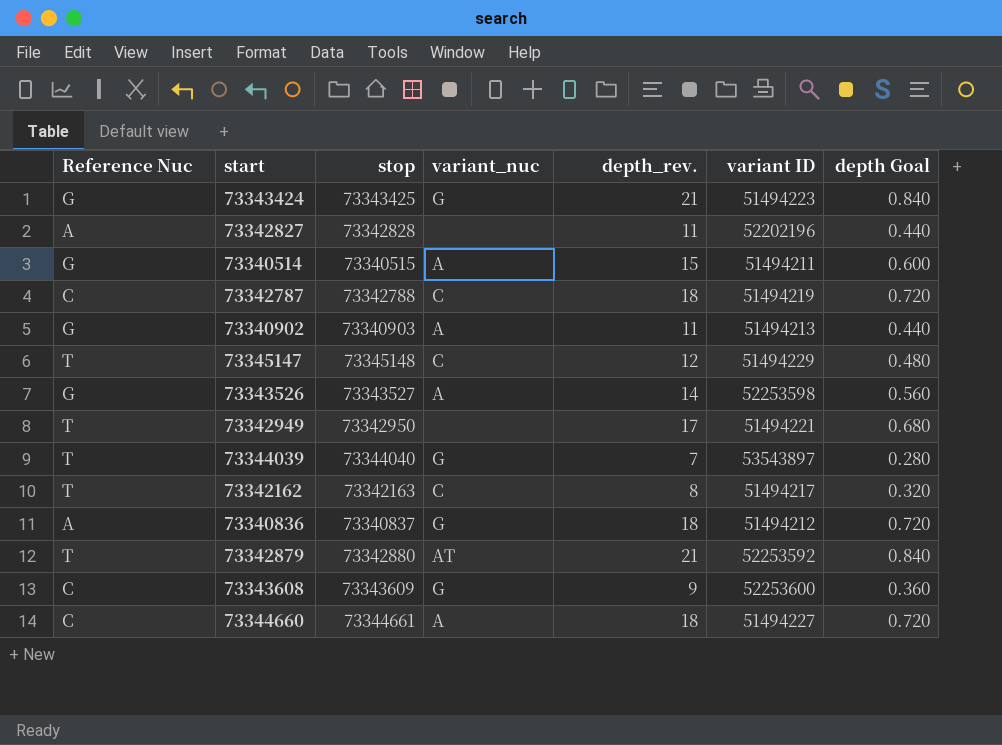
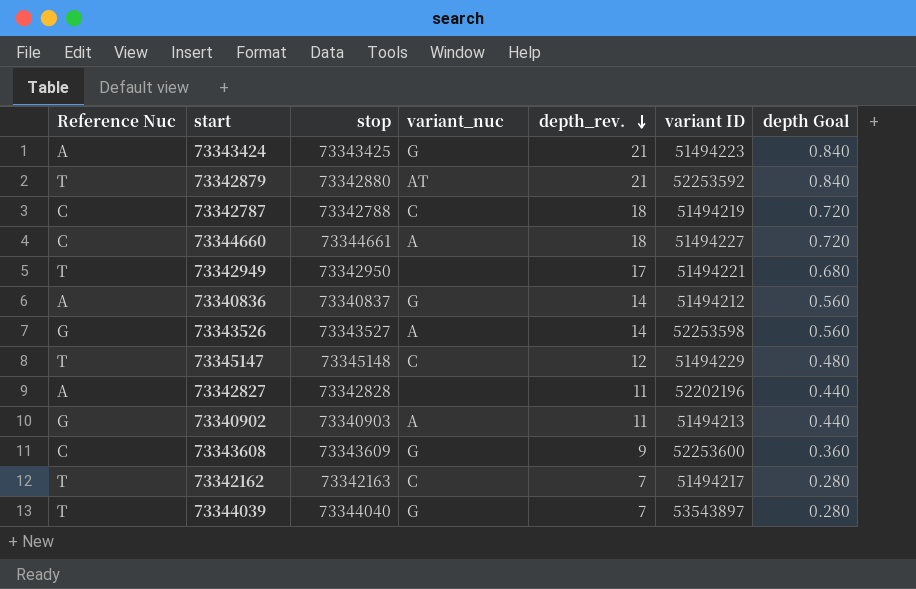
row order: none -> depth_rev. descending
row 73340514: G | 73340515 | A | 15 | 51494211 | 0.600 -> none
73343424 | Reference Nuc: G -> A
73340836 | depth_rev.: 18 -> 14
73340836 | depth Goal: 0.720 -> 0.560
73342162 | depth_rev.: 8 -> 7
73342162 | depth Goal: 0.320 -> 0.280

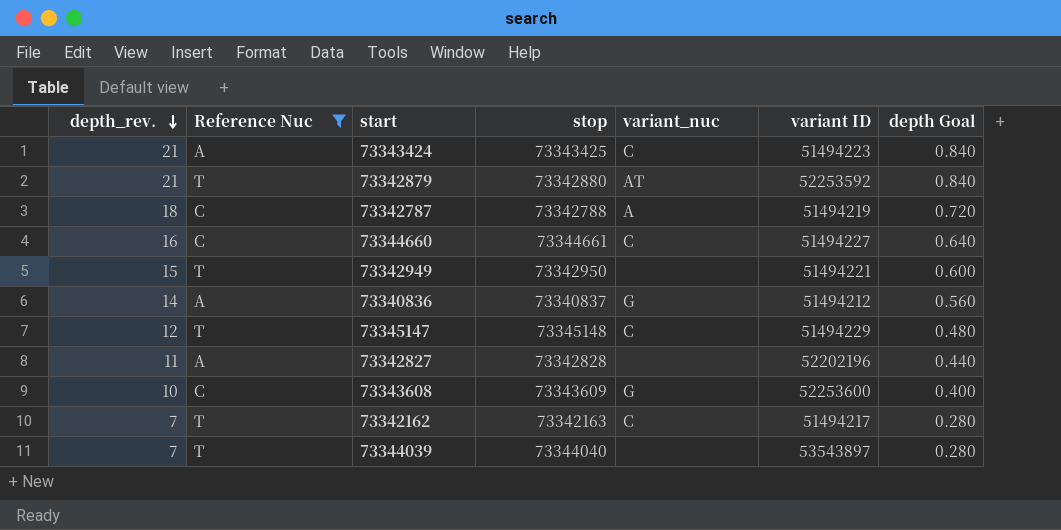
filter: none -> Reference Nuc != G
column depth_rev. | position: 5 -> 1
73343424 | variant_nuc: G -> C
73342787 | variant_nuc: C -> A
73344660 | depth_rev.: 18 -> 16
73344660 | variant_nuc: A -> C
73344660 | depth Goal: 0.720 -> 0.640
73342949 | depth_rev.: 17 -> 15
73342949 | depth Goal: 0.680 -> 0.600
73343608 | depth_rev.: 9 -> 10
73343608 | depth Goal: 0.360 -> 0.400
73344039 | variant_nuc: G -> none

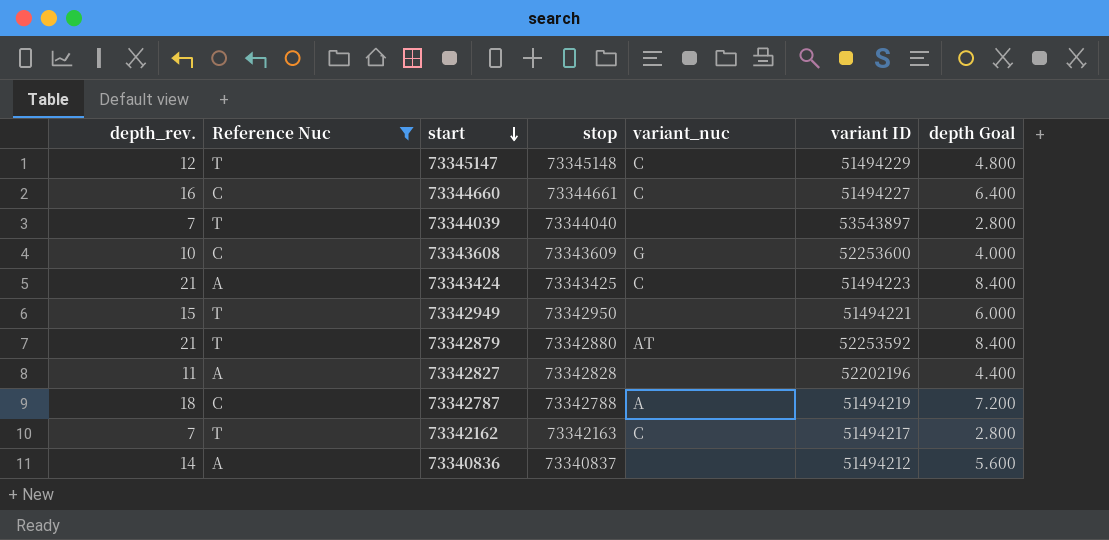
row order: depth_rev. descending -> start descending
column depth Goal | formula: [depth_rev.] * 0.04 -> [depth_rev.] * 0.4
73340836 | variant_nuc: G -> none

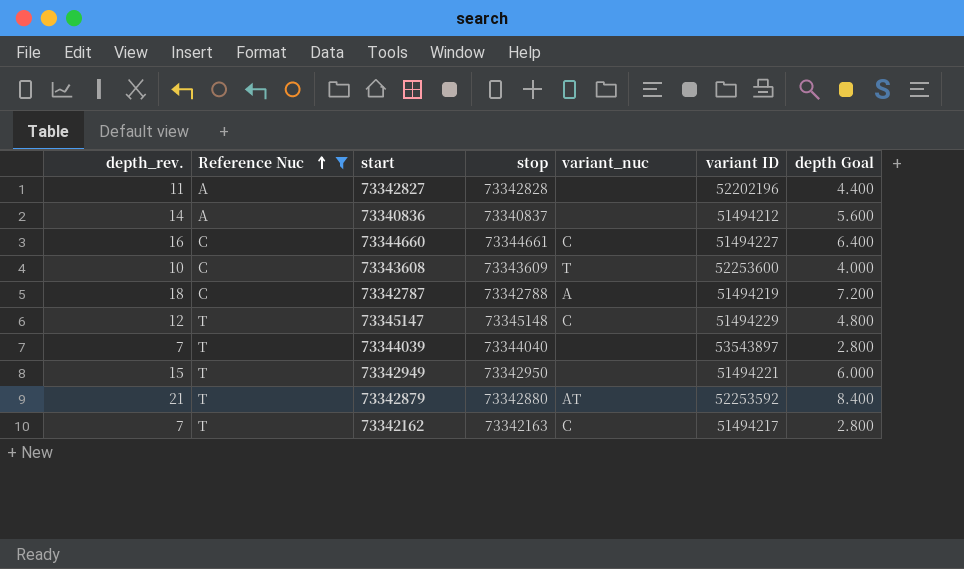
row order: start descending -> Reference Nuc ascending
row 73343424: 21 | A | 73343425 | C | 51494223 | 8.400 -> none
73343608 | variant_nuc: G -> T

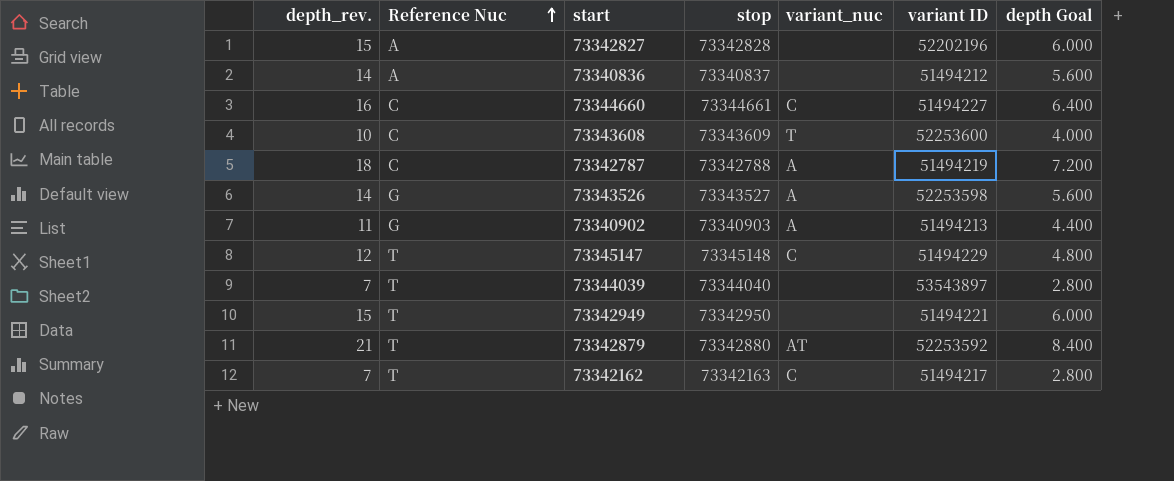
filter: Reference Nuc != G -> none
73342827 | depth_rev.: 11 -> 15
73342827 | depth Goal: 4.400 -> 6.000

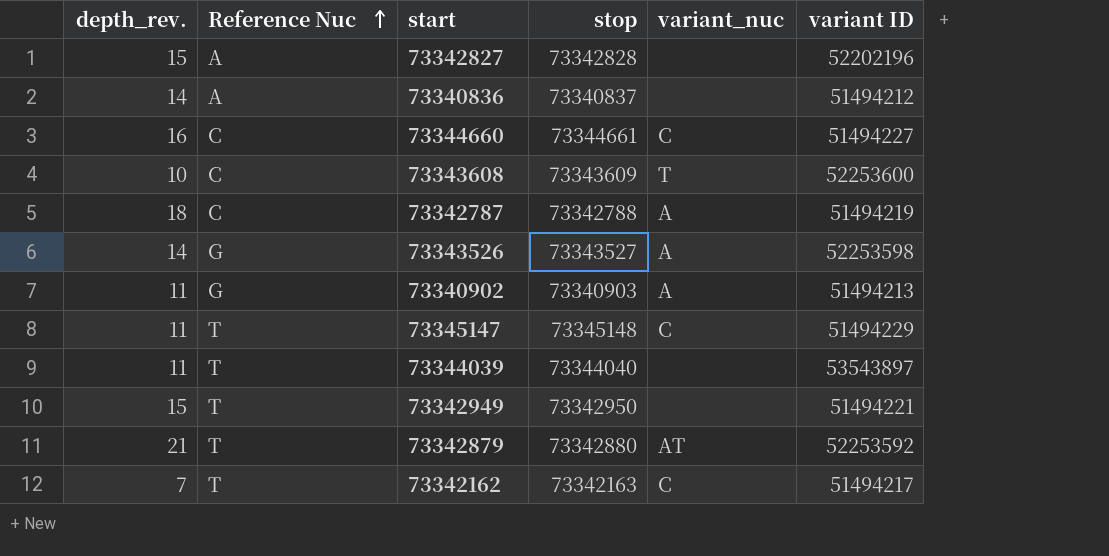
column depth Goal | formula: [depth_rev.] * 0.4 -> none
73345147 | depth_rev.: 12 -> 11
73344039 | depth_rev.: 7 -> 11

